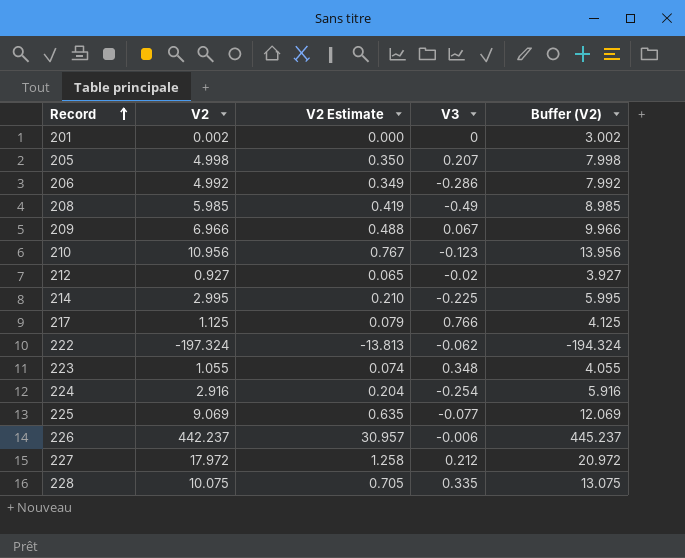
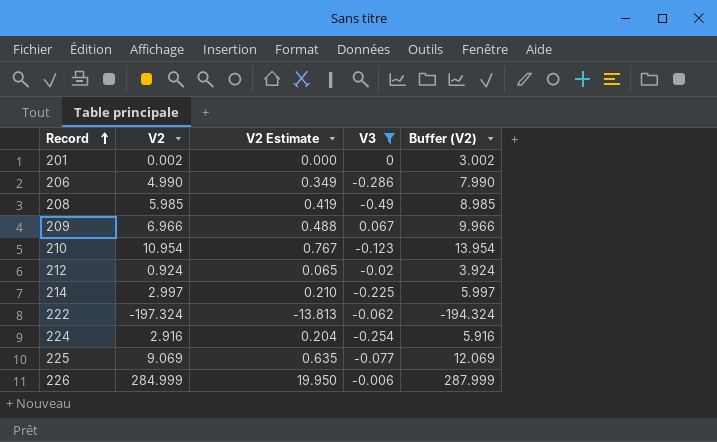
filter: none -> V3 <= 0.067
206 | V2: 4.992 -> 4.990
206 | Buffer (V2): 7.992 -> 7.990
210 | V2: 10.956 -> 10.954
210 | Buffer (V2): 13.956 -> 13.954
212 | V2: 0.927 -> 0.924
212 | Buffer (V2): 3.927 -> 3.924
214 | V2: 2.995 -> 2.997
214 | Buffer (V2): 5.995 -> 5.997
226 | V2: 442.237 -> 284.999
226 | V2 Estimate: 30.957 -> 19.950
226 | Buffer (V2): 445.237 -> 287.999

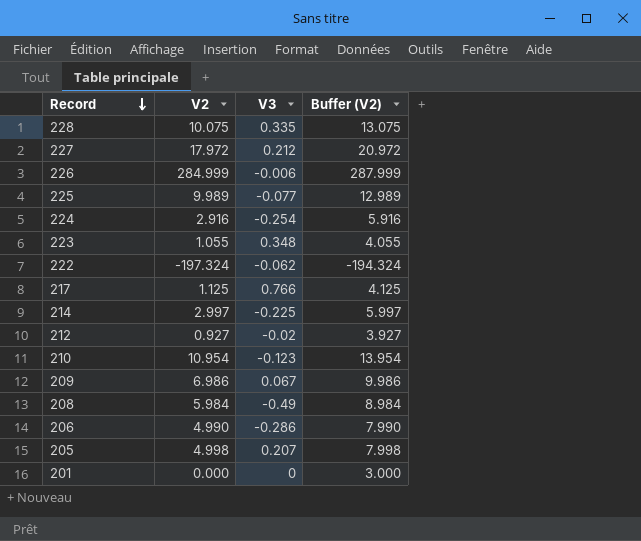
filter: V3 <= 0.067 -> none
row order: Record ascending -> Record descending
column V2 Estimate | formula: [V2] * 0.07 -> none
225 | V2: 9.069 -> 9.989
225 | Buffer (V2): 12.069 -> 12.989
212 | V2: 0.924 -> 0.927
212 | Buffer (V2): 3.924 -> 3.927
209 | V2: 6.966 -> 6.986
209 | Buffer (V2): 9.966 -> 9.986
208 | V2: 5.985 -> 5.984
208 | Buffer (V2): 8.985 -> 8.984
201 | V2: 0.002 -> 0.000
201 | Buffer (V2): 3.002 -> 3.000

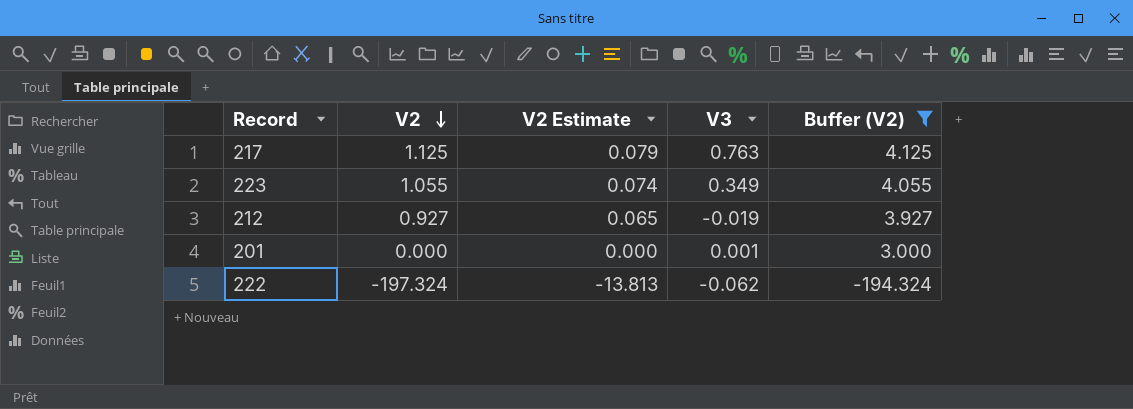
filter: none -> Buffer (V2) <= 4.125
row order: Record descending -> V2 descending
column V2 Estimate | formula: none -> [V2] * 0.07
217 | V3: 0.766 -> 0.763
223 | V3: 0.348 -> 0.349
212 | V3: -0.02 -> -0.019
201 | V3: 0 -> 0.001

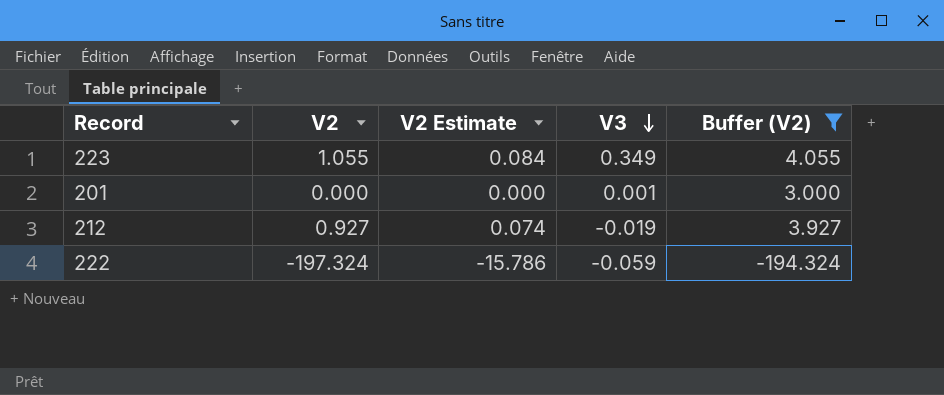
row order: V2 descending -> V3 descending
column V2 Estimate | formula: [V2] * 0.07 -> [V2] * 0.08
row 217: 1.125 | 0.079 | 0.763 | 4.125 -> none
222 | V3: -0.062 -> -0.059

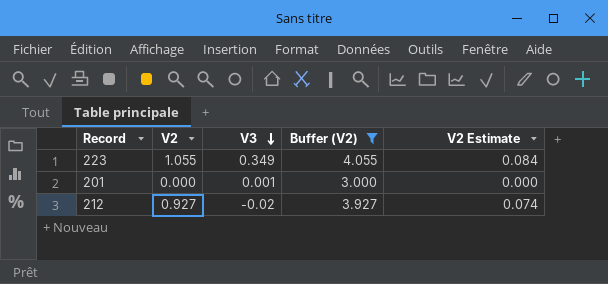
column V2 Estimate | position: 3 -> 5
row 222: -197.324 | -15.786 | -0.059 | -194.324 -> none
212 | V3: -0.019 -> -0.02

